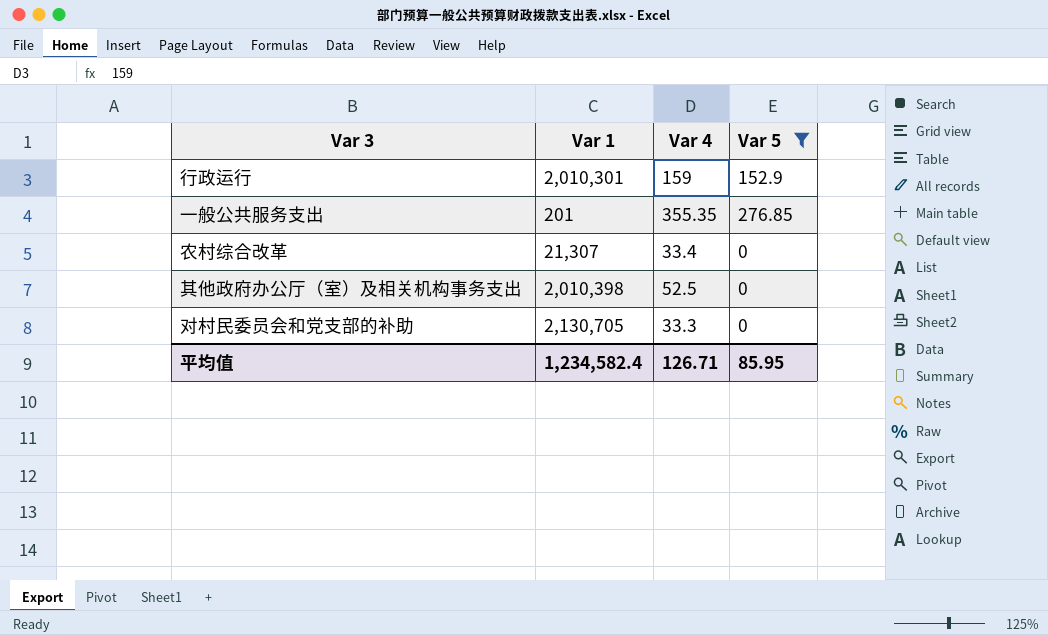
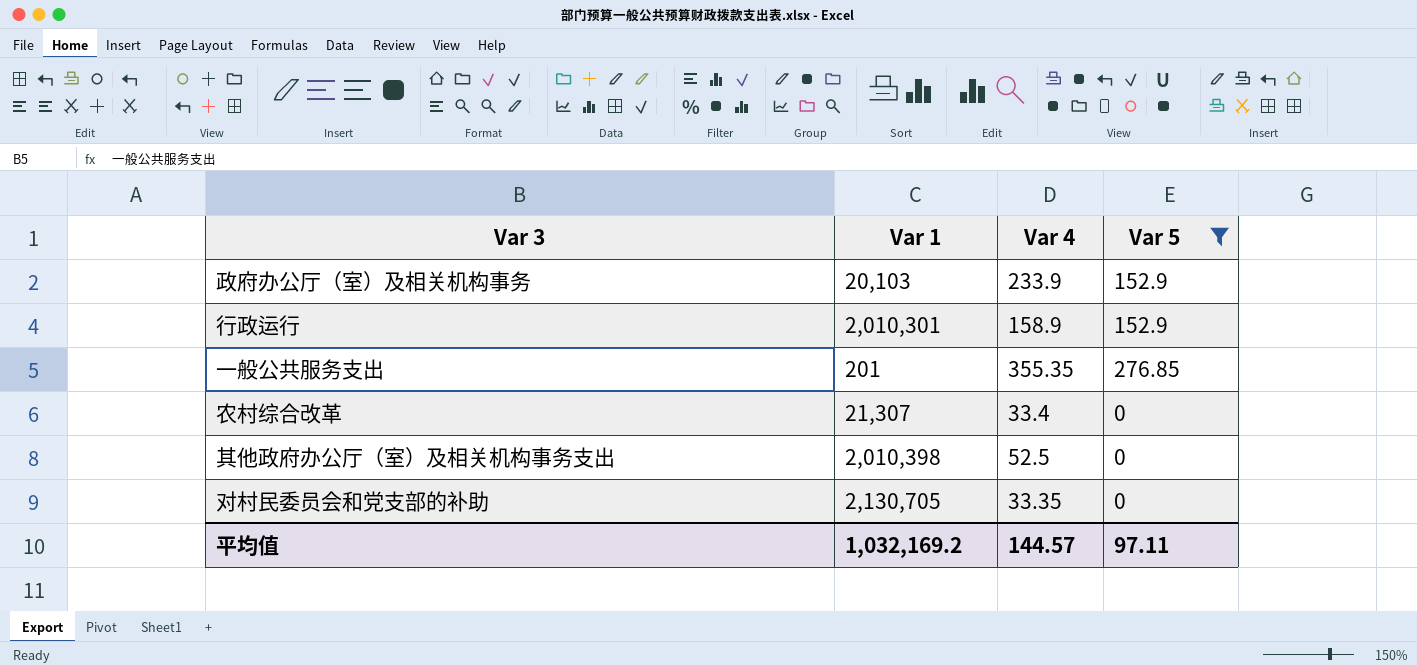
row 政府办公厅（室）及相关机构事务: none -> 20,103 | 233.9 | 152.9
行政运行 | Var 4: 159 -> 158.9
对村民委员会和党支部的补助 | Var 4: 33.3 -> 33.35
平均值 | Var 1: 1,234,582.4 -> 1,032,169.2
平均值 | Var 4: 126.71 -> 144.57
平均值 | Var 5: 85.95 -> 97.11

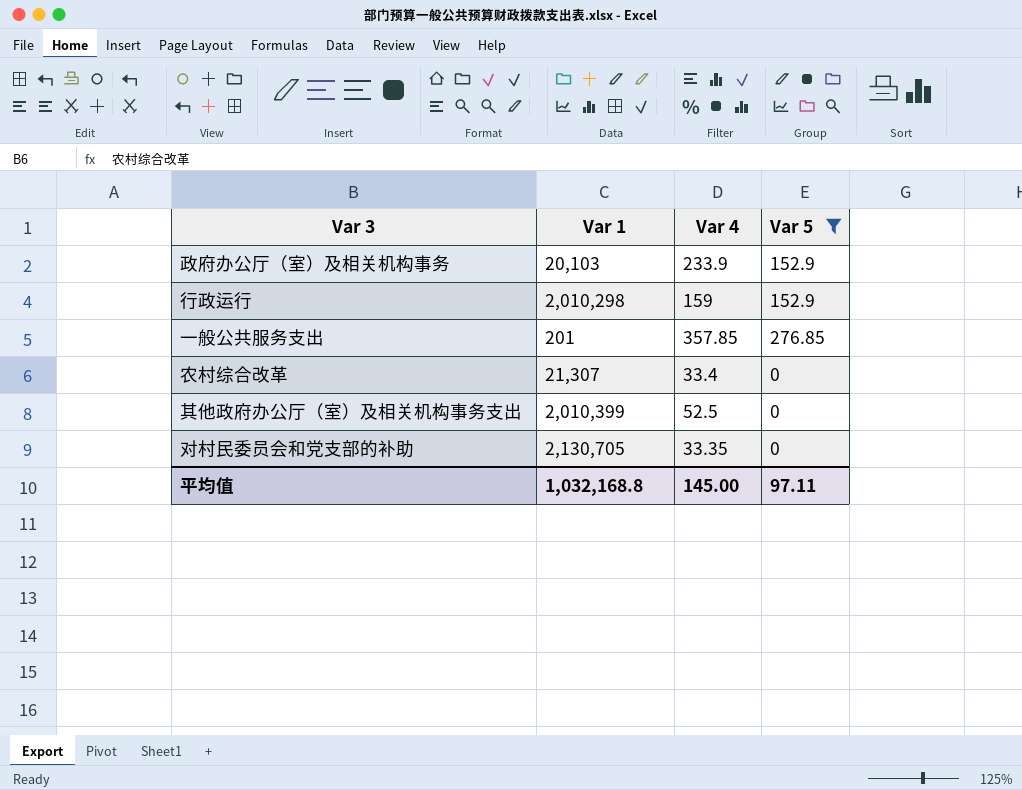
行政运行 | Var 1: 2,010,301 -> 2,010,298
行政运行 | Var 4: 158.9 -> 159
一般公共服务支出 | Var 4: 355.35 -> 357.85
其他政府办公厅（室）及相关机构事务支出 | Var 1: 2,010,398 -> 2,010,399
平均值 | Var 1: 1,032,169.2 -> 1,032,168.8
平均值 | Var 4: 144.57 -> 145.00

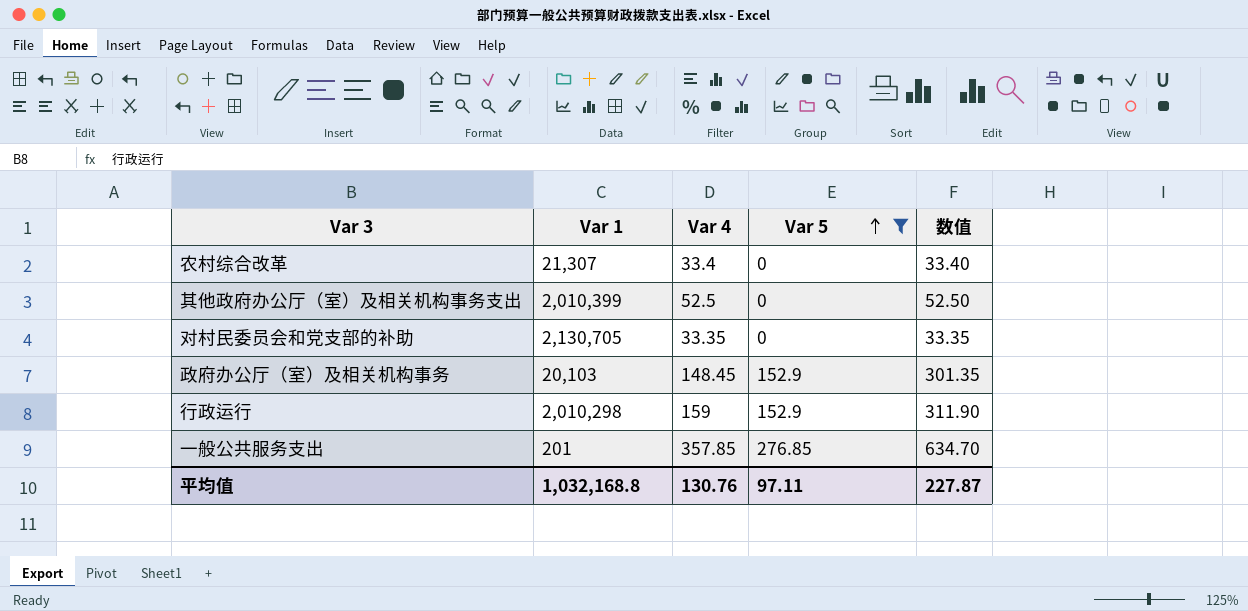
row order: none -> Var 5 ascending
column 数值 | formula: none -> [Var 4] + [Var 5]
政府办公厅（室）及相关机构事务 | Var 4: 233.9 -> 148.45
平均值 | Var 4: 145.00 -> 130.76

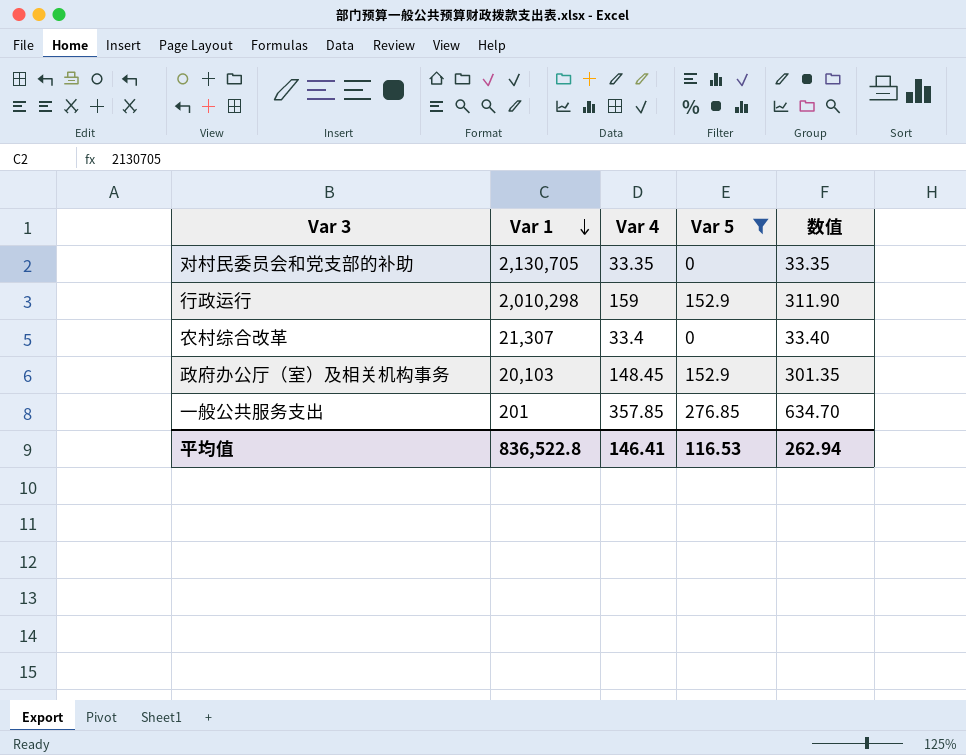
row order: Var 5 ascending -> Var 1 descending
row 其他政府办公厅（室）及相关机构事务支出: 2,010,399 | 52.5 | 0 | 52.50 -> none
平均值 | Var 1: 1,032,168.8 -> 836,522.8
平均值 | Var 4: 130.76 -> 146.41
平均值 | Var 5: 97.11 -> 116.53
平均值 | 数值: 227.87 -> 262.94

